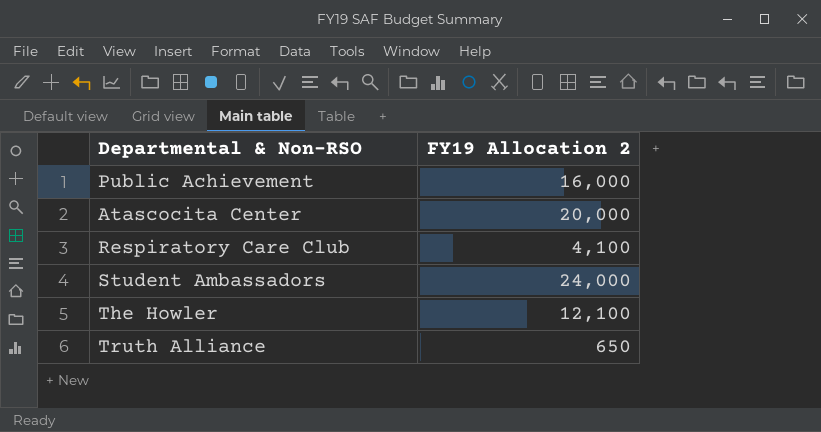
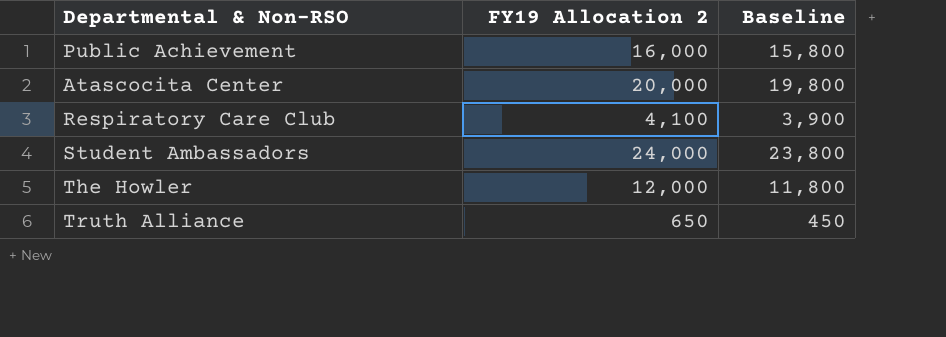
column Baseline | formula: none -> [FY19 Allocation 2] - 200
The Howler | FY19 Allocation 2: 12,100 -> 12,000

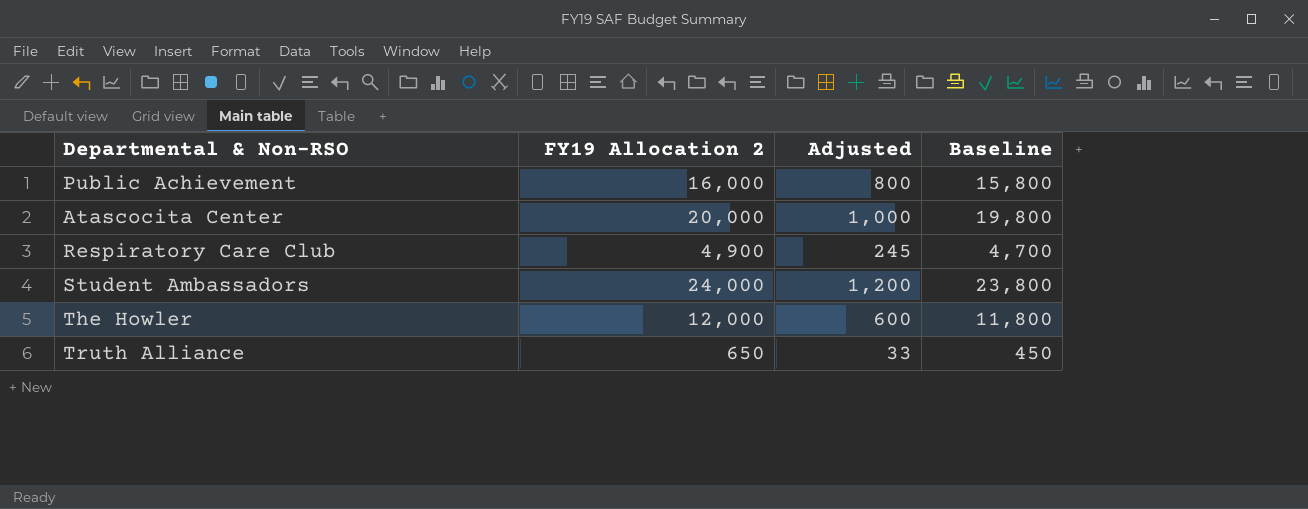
column Adjusted | formula: none -> [FY19 Allocation 2] * 0.05
Respiratory Care Club | FY19 Allocation 2: 4,100 -> 4,900
Respiratory Care Club | Baseline: 3,900 -> 4,700

